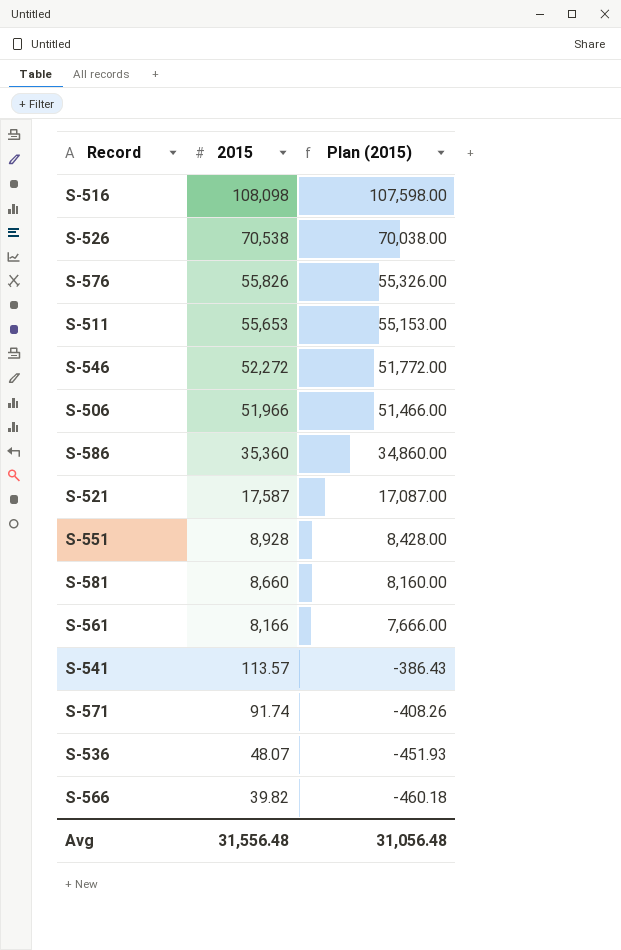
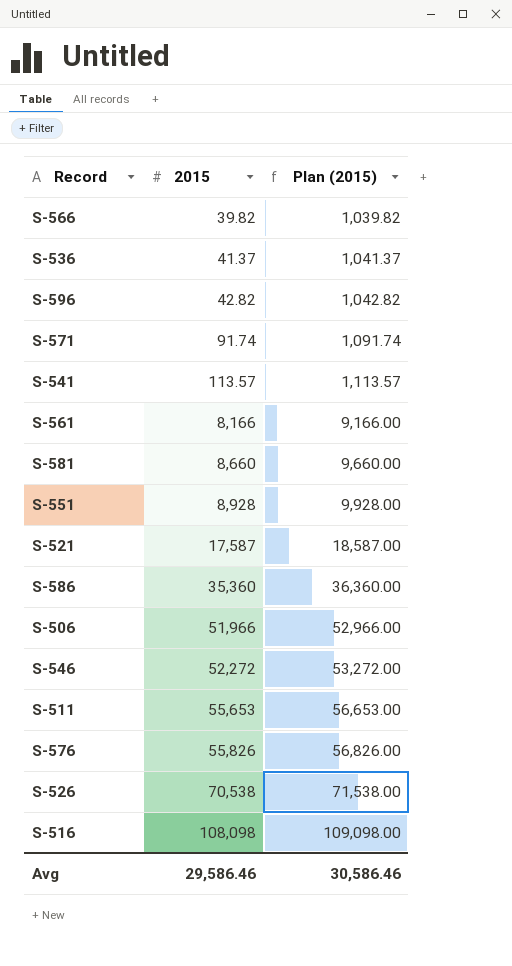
row order: 2015 descending -> 2015 ascending
column Plan (2015) | formula: [2015] - 500 -> [2015] + 1000
S-536 | 2015: 48.07 -> 41.37
row S-596: none -> 42.82 | 1,042.82
Avg | 2015: 31,556.48 -> 29,586.46
Avg | Plan (2015): 31,056.48 -> 30,586.46

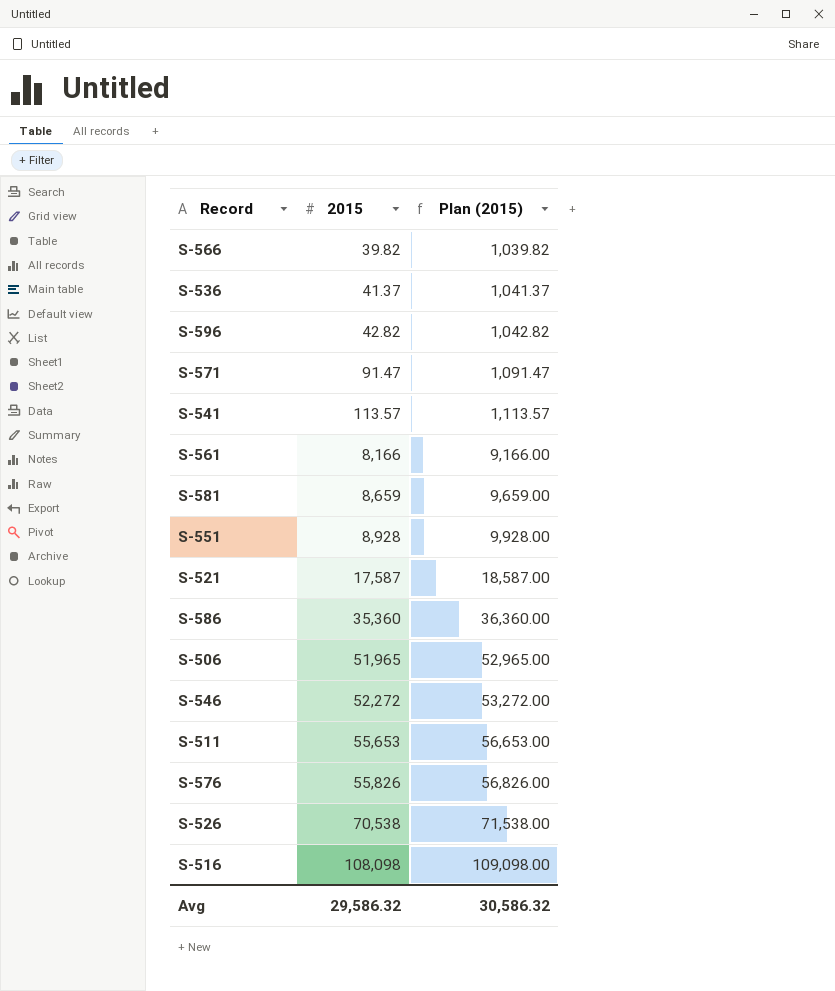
S-571 | 2015: 91.74 -> 91.47
S-571 | Plan (2015): 1,091.74 -> 1,091.47
S-581 | 2015: 8,660 -> 8,659
S-581 | Plan (2015): 9,660.00 -> 9,659.00
S-506 | 2015: 51,966 -> 51,965
S-506 | Plan (2015): 52,966.00 -> 52,965.00
Avg | 2015: 29,586.46 -> 29,586.32
Avg | Plan (2015): 30,586.46 -> 30,586.32

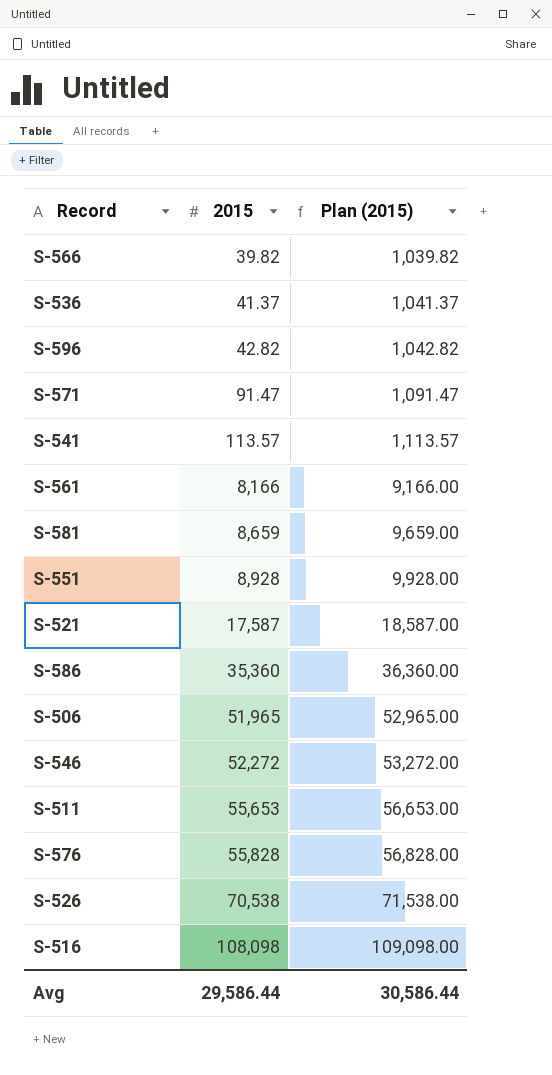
S-576 | 2015: 55,826 -> 55,828
S-576 | Plan (2015): 56,826.00 -> 56,828.00
Avg | 2015: 29,586.32 -> 29,586.44
Avg | Plan (2015): 30,586.32 -> 30,586.44

